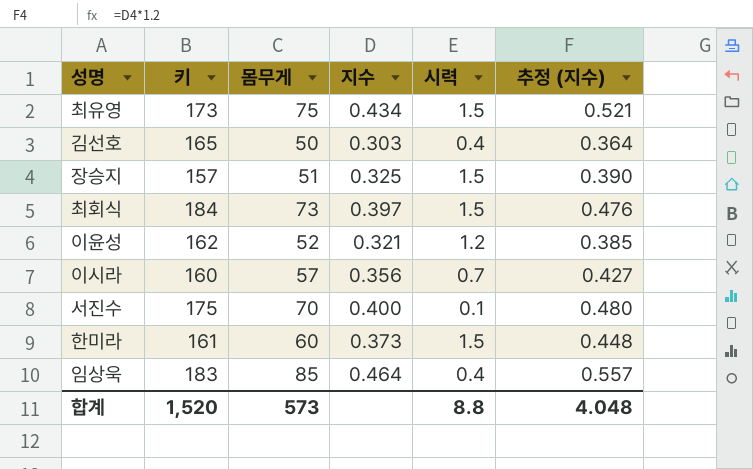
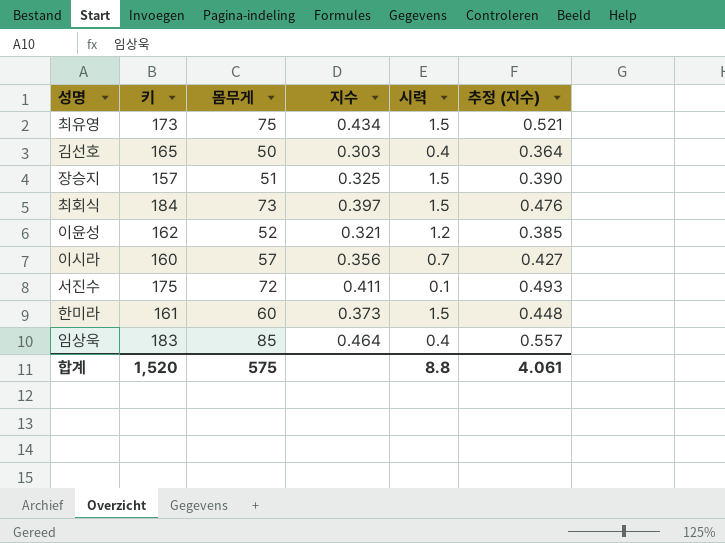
서진수 | 몸무게: 70 -> 72
서진수 | 지수: 0.400 -> 0.411
서진수 | 추정 (지수): 0.480 -> 0.493
합계 | 몸무게: 573 -> 575
합계 | 추정 (지수): 4.048 -> 4.061

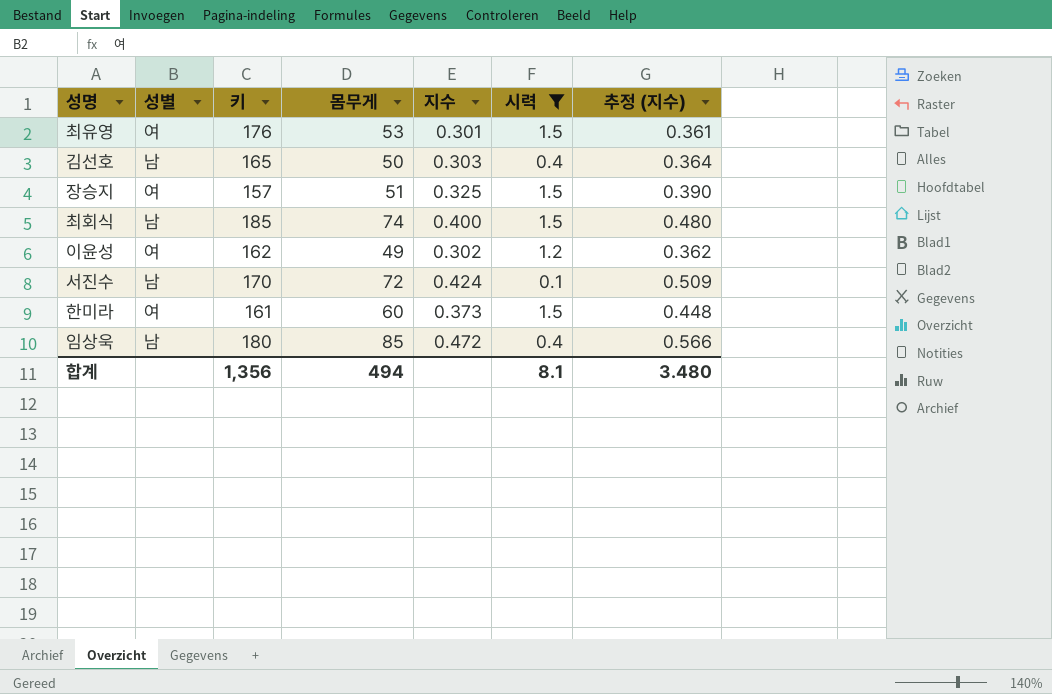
filter: none -> 시력 != 0.7
column 성별 | position: none -> 2
최유영 | 키: 173 -> 176
최유영 | 몸무게: 75 -> 53
최유영 | 지수: 0.434 -> 0.301
최유영 | 추정 (지수): 0.521 -> 0.361
최회식 | 키: 184 -> 185
최회식 | 몸무게: 73 -> 74
최회식 | 지수: 0.397 -> 0.400
최회식 | 추정 (지수): 0.476 -> 0.480
이윤성 | 몸무게: 52 -> 49
이윤성 | 지수: 0.321 -> 0.302
이윤성 | 추정 (지수): 0.385 -> 0.362
서진수 | 키: 175 -> 170
서진수 | 지수: 0.411 -> 0.424
서진수 | 추정 (지수): 0.493 -> 0.509
임상욱 | 키: 183 -> 180
임상욱 | 지수: 0.464 -> 0.472
임상욱 | 추정 (지수): 0.557 -> 0.566
합계 | 키: 1,520 -> 1,356
합계 | 몸무게: 575 -> 494
합계 | 시력: 8.8 -> 8.1
합계 | 추정 (지수): 4.061 -> 3.480

